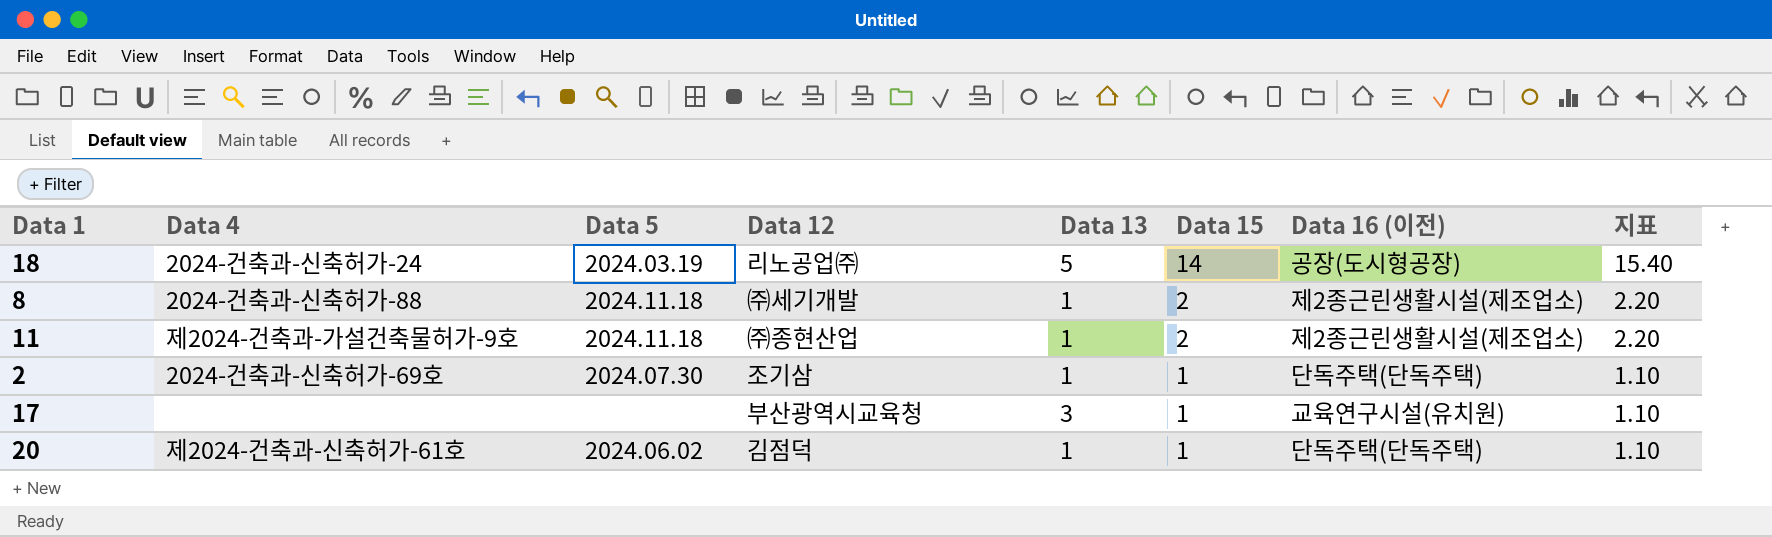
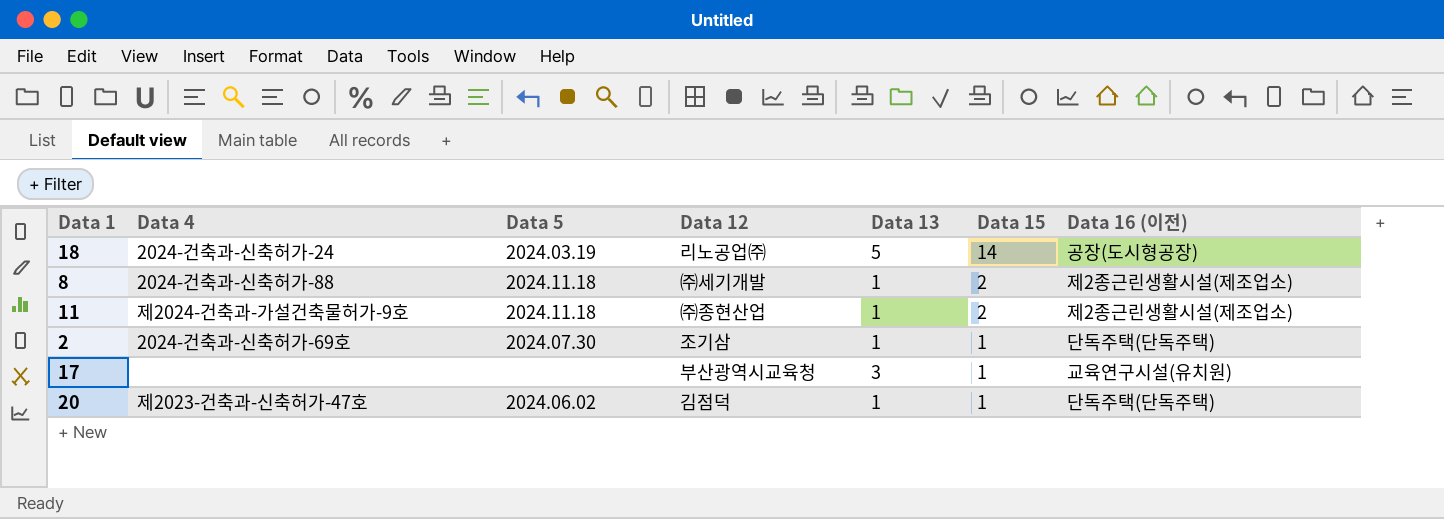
column 지표 | formula: [Data 15] * 1.1 -> none
20 | Data 4: 제2024-건축과-신축허가-61호 -> 제2023-건축과-신축허가-47호

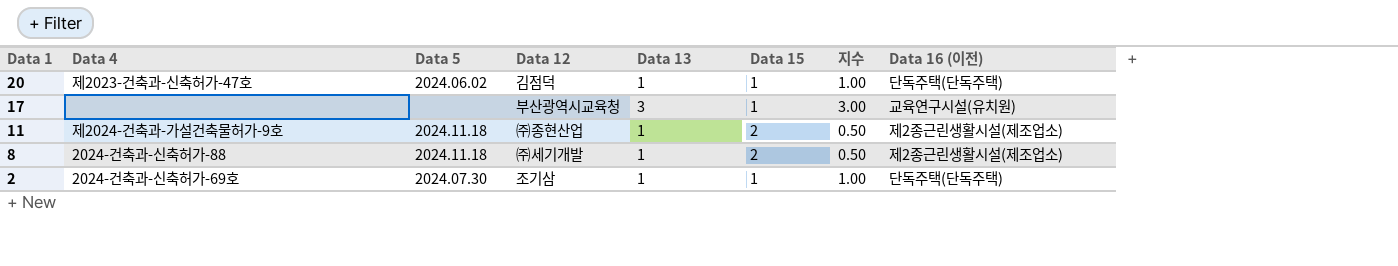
row order: Data 15 descending -> Data 1 descending
column 지수 | formula: none -> [Data 13] / [Data 15]
row 18: 2024-건축과-신축허가-24 | 2024.03.19 | 리노공업㈜ | 5 | 14 | 공장(도시형공장) -> none

